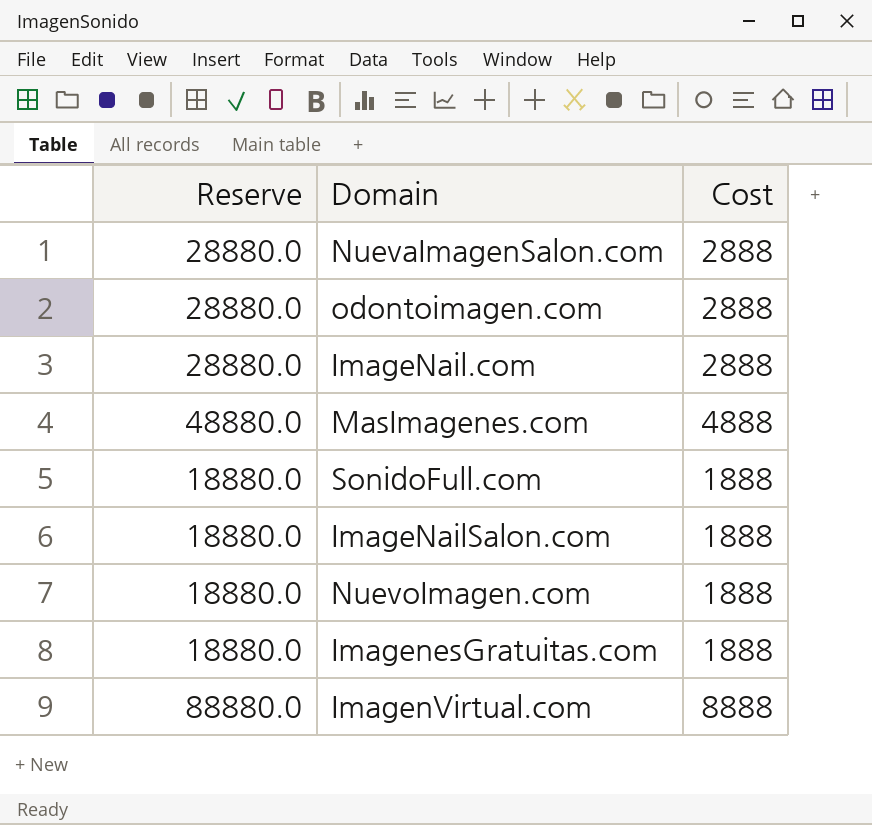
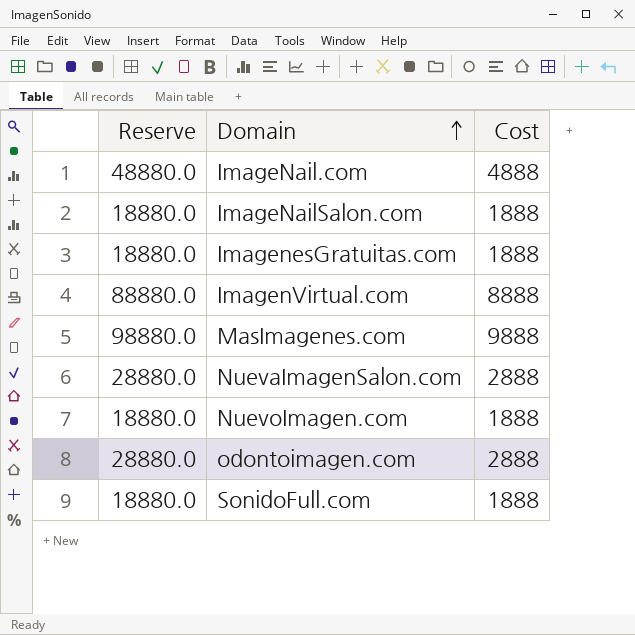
row order: none -> Domain ascending
ImageNail.com | Reserve: 28880.0 -> 48880.0
ImageNail.com | Cost: 2888 -> 4888
MasImagenes.com | Reserve: 48880.0 -> 98880.0
MasImagenes.com | Cost: 4888 -> 9888

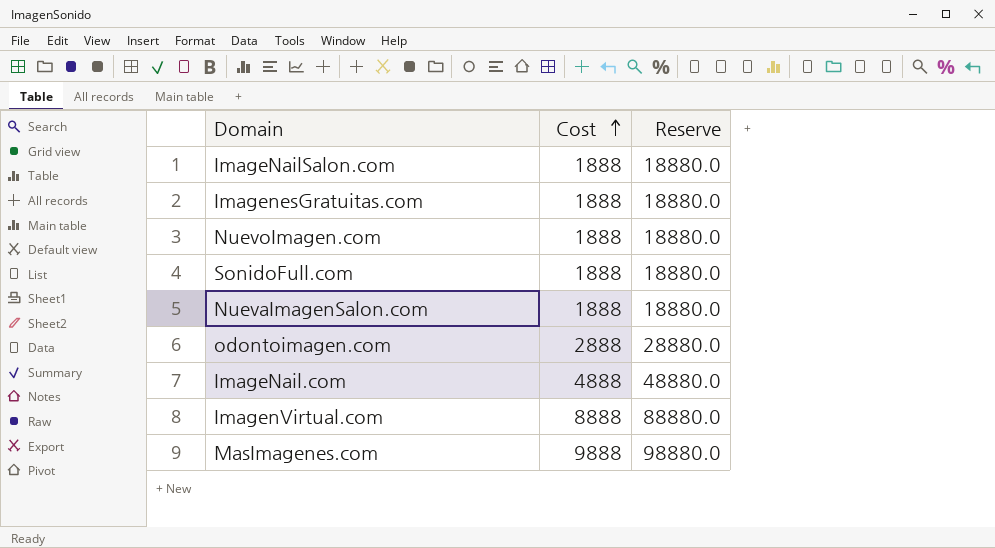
row order: Domain ascending -> Cost ascending
column Reserve | position: 1 -> 3
NuevaImagenSalon.com | Cost: 2888 -> 1888
NuevaImagenSalon.com | Reserve: 28880.0 -> 18880.0

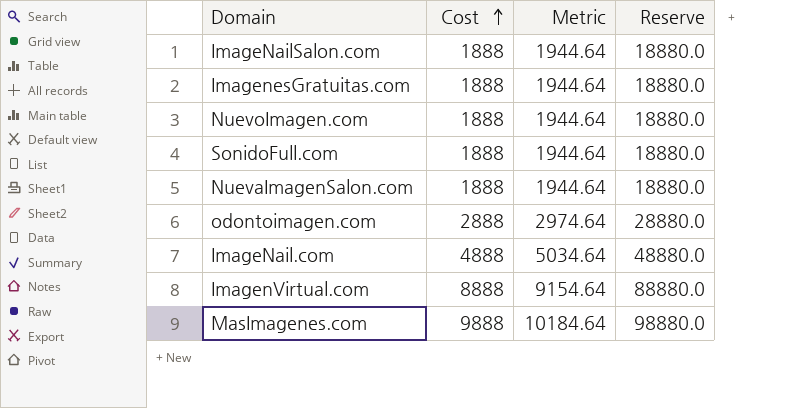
column Metric | formula: none -> [Cost] * 1.03

